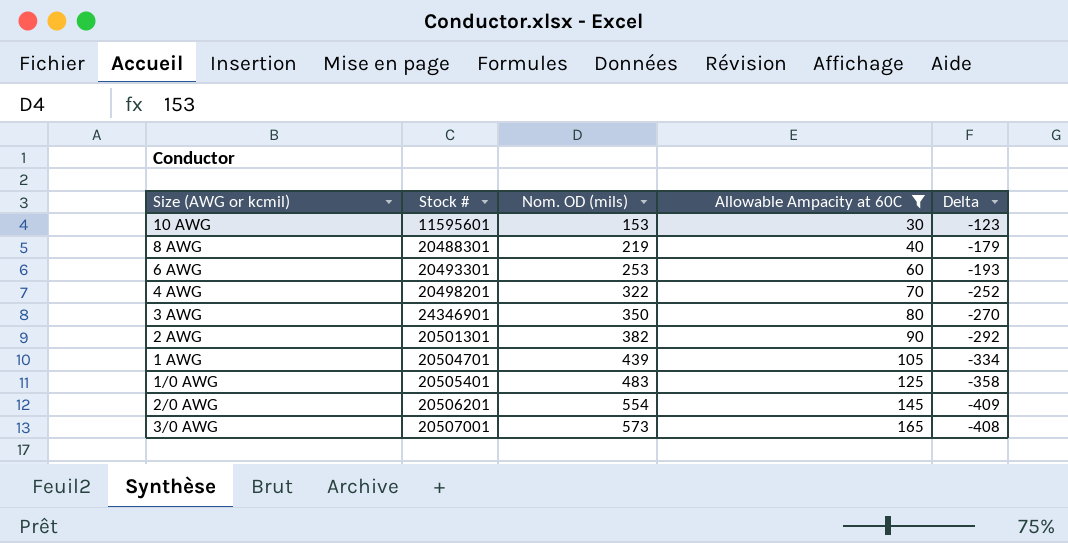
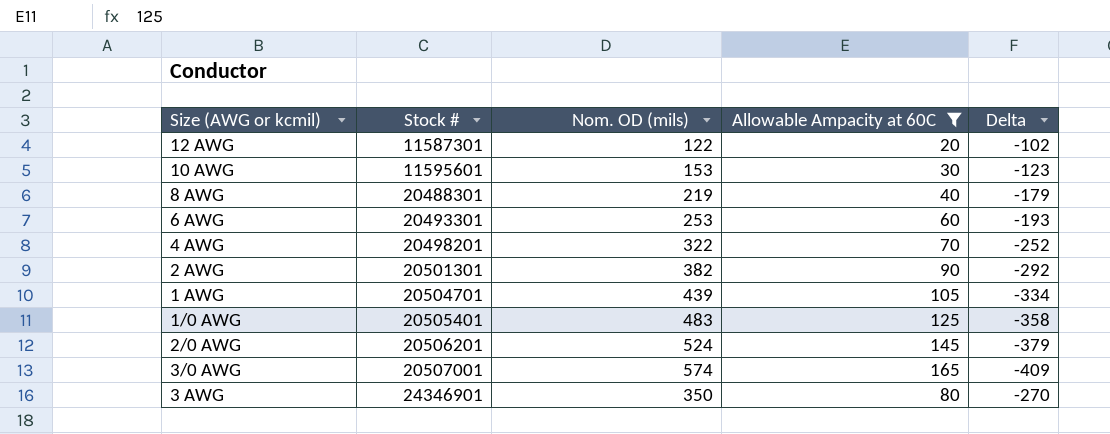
row order: Nom. OD (mils) ascending -> Stock # ascending
row 12 AWG: none -> 11587301 | 122 | 20 | -102
2/0 AWG | Nom. OD (mils): 554 -> 524
2/0 AWG | Delta: -409 -> -379
3/0 AWG | Nom. OD (mils): 573 -> 574
3/0 AWG | Delta: -408 -> -409

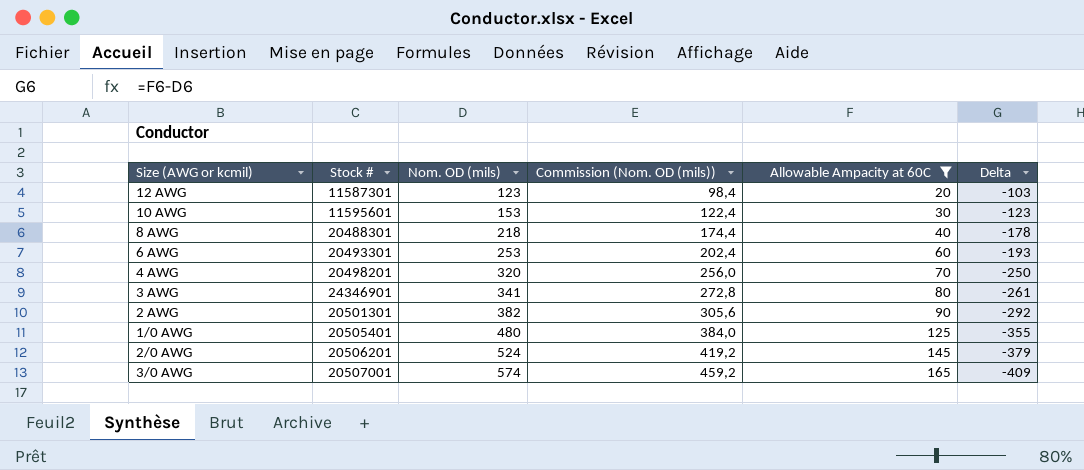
row order: Stock # ascending -> Nom. OD (mils) ascending
column Commission (Nom. OD (mils)) | formula: none -> [Nom. OD (mils)] * 0,8
row 1 AWG: 20504701 | 439 | 105 | -334 -> none
12 AWG | Nom. OD (mils): 122 -> 123
12 AWG | Delta: -102 -> -103
8 AWG | Nom. OD (mils): 219 -> 218
8 AWG | Delta: -179 -> -178
4 AWG | Nom. OD (mils): 322 -> 320
4 AWG | Delta: -252 -> -250
3 AWG | Nom. OD (mils): 350 -> 341
3 AWG | Delta: -270 -> -261
1/0 AWG | Nom. OD (mils): 483 -> 480
1/0 AWG | Delta: -358 -> -355

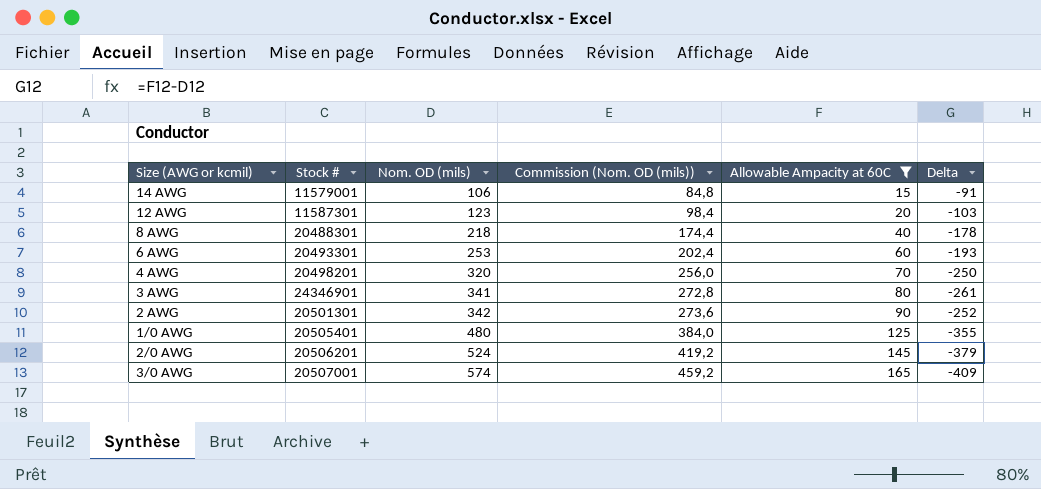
row 10 AWG: 11595601 | 153 | 122,4 | 30 | -123 -> none
row 14 AWG: none -> 11579001 | 106 | 84,8 | 15 | -91
2 AWG | Nom. OD (mils): 382 -> 342
2 AWG | Commission (Nom. OD (mils)): 305,6 -> 273,6
2 AWG | Delta: -292 -> -252

